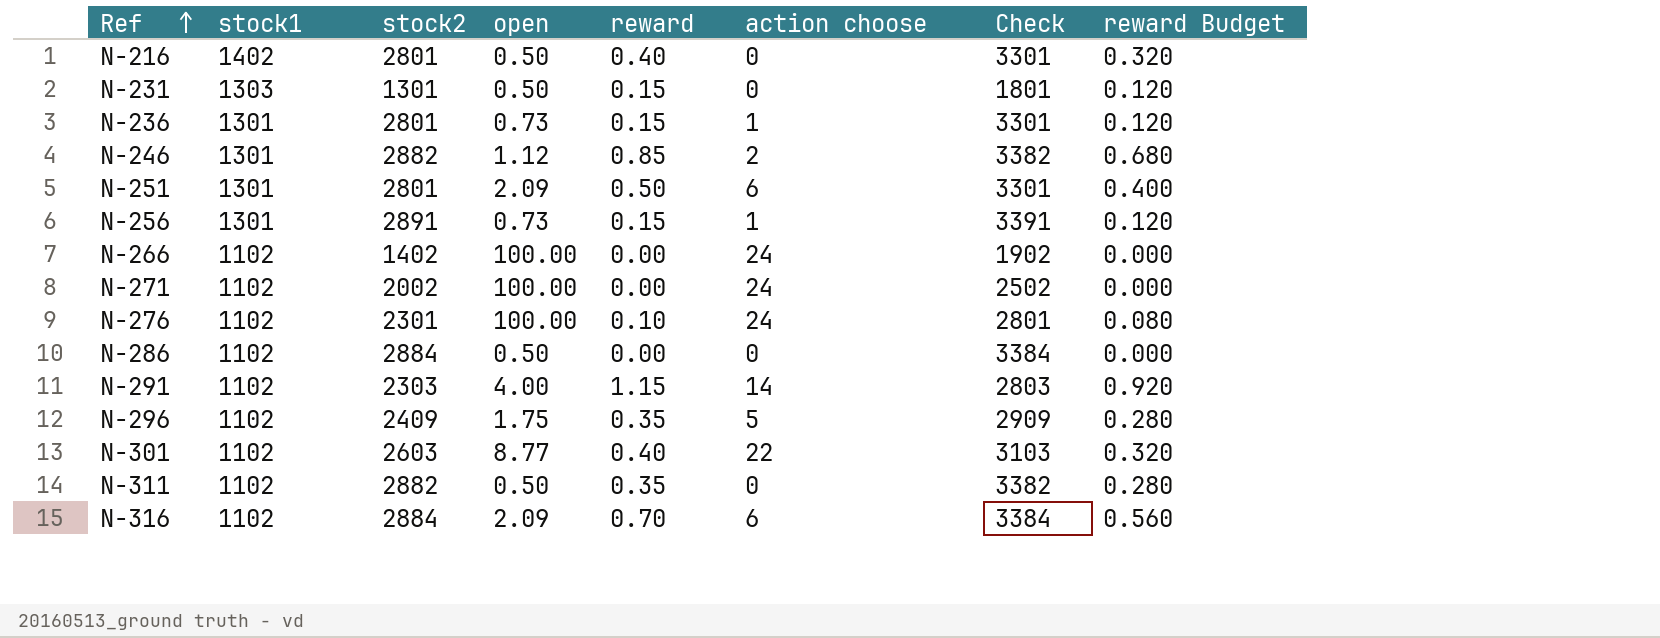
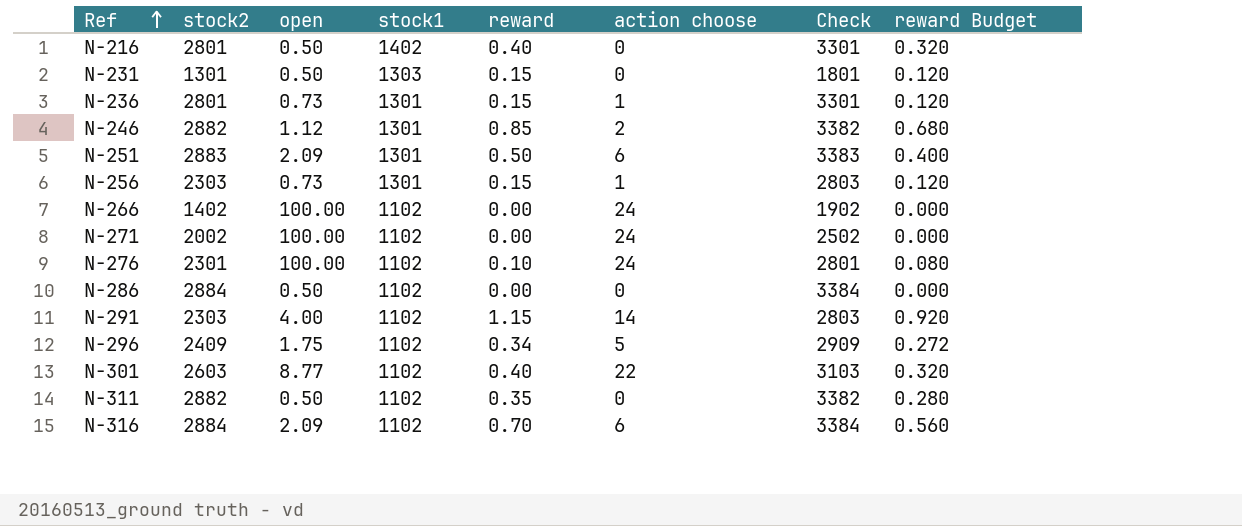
column stock1 | position: 2 -> 4
N-251 | stock2: 2801 -> 2883
N-251 | Check: 3301 -> 3383
N-256 | stock2: 2891 -> 2303
N-256 | Check: 3391 -> 2803
N-296 | reward: 0.35 -> 0.34
N-296 | reward Budget: 0.280 -> 0.272

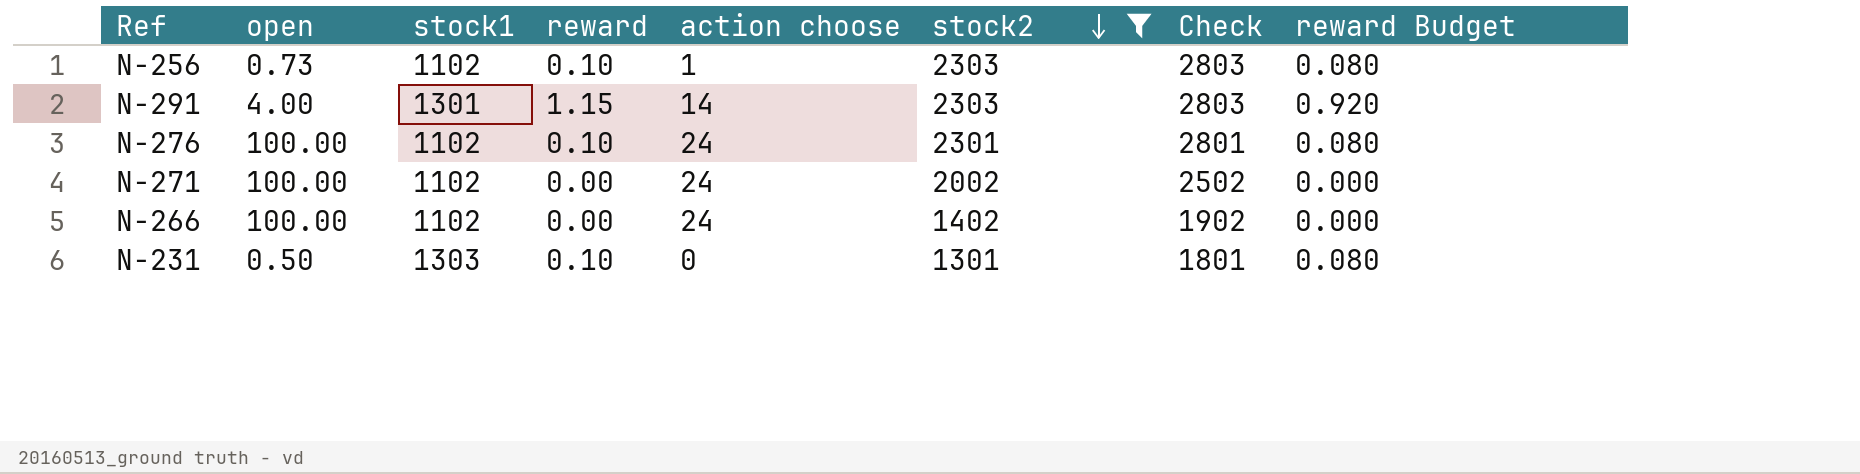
filter: none -> stock2 <= 2303
row order: Ref ascending -> stock2 descending
column stock2 | position: 2 -> 6
N-256 | stock1: 1301 -> 1102
N-256 | reward: 0.15 -> 0.10
N-256 | reward Budget: 0.120 -> 0.080
N-291 | stock1: 1102 -> 1301
N-231 | reward: 0.15 -> 0.10
N-231 | reward Budget: 0.120 -> 0.080

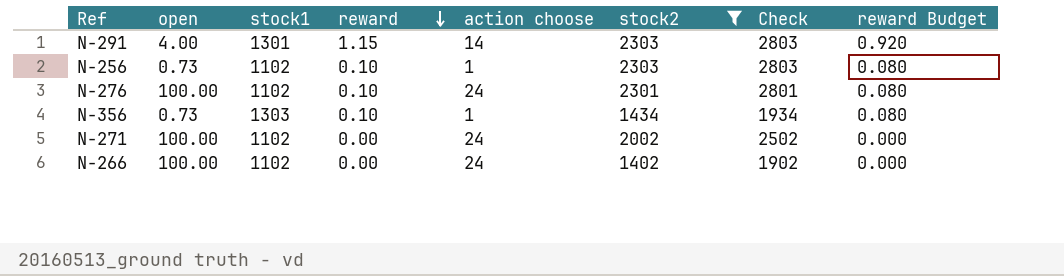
row order: stock2 descending -> reward descending
row N-231: 0.50 | 1303 | 0.10 | 0 | 1301 | 1801 | 0.080 -> none
row N-356: none -> 0.73 | 1303 | 0.10 | 1 | 1434 | 1934 | 0.080

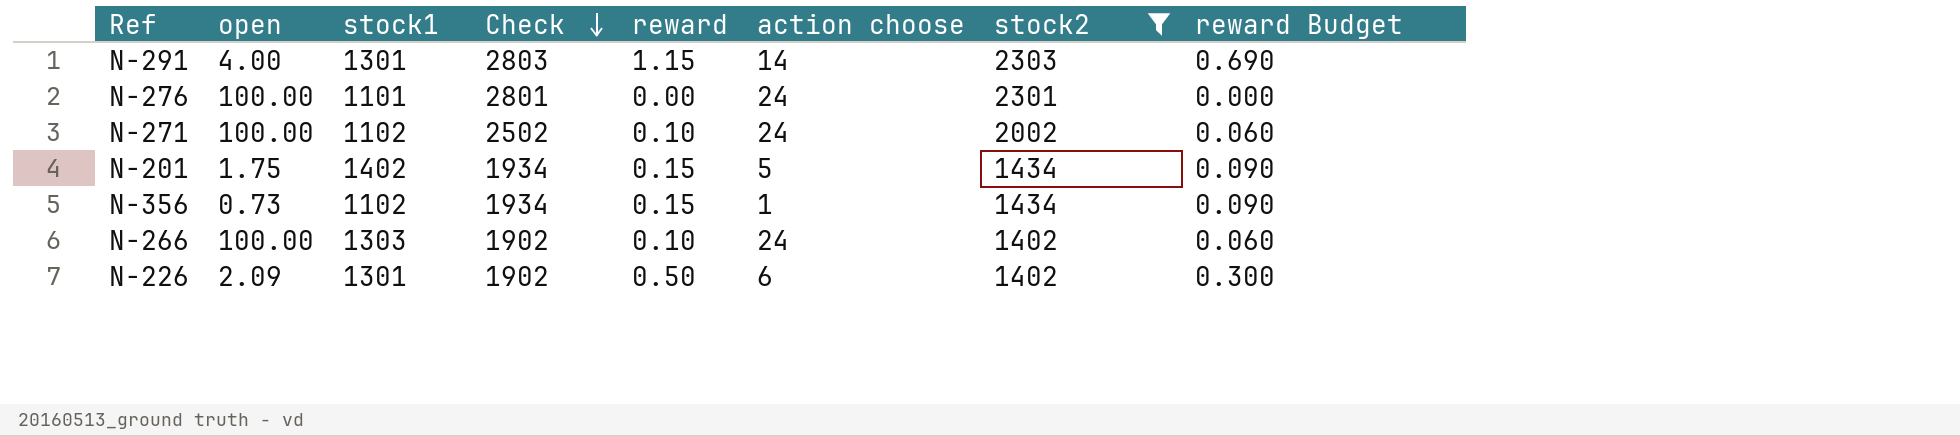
row order: reward descending -> Check descending
column Check | position: 7 -> 4
column reward Budget | formula: [reward] * 0.8 -> [reward] * 0.6
row N-256: 0.73 | 1102 | 0.10 | 1 | 2303 | 2803 | 0.080 -> none
N-276 | stock1: 1102 -> 1101
N-276 | reward: 0.10 -> 0.00
N-271 | reward: 0.00 -> 0.10
row N-201: none -> 1.75 | 1402 | 1934 | 0.15 | 5 | 1434 | 0.090
N-356 | stock1: 1303 -> 1102
N-356 | reward: 0.10 -> 0.15
N-266 | stock1: 1102 -> 1303
N-266 | reward: 0.00 -> 0.10
row N-226: none -> 2.09 | 1301 | 1902 | 0.50 | 6 | 1402 | 0.300

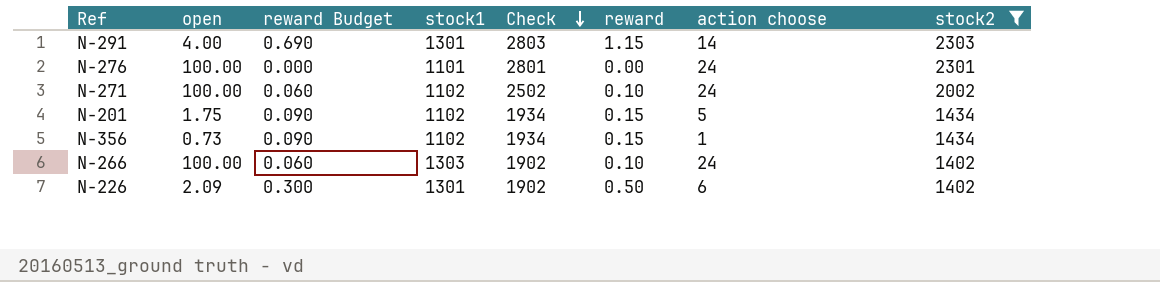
column reward Budget | position: 8 -> 3
N-201 | stock1: 1402 -> 1102

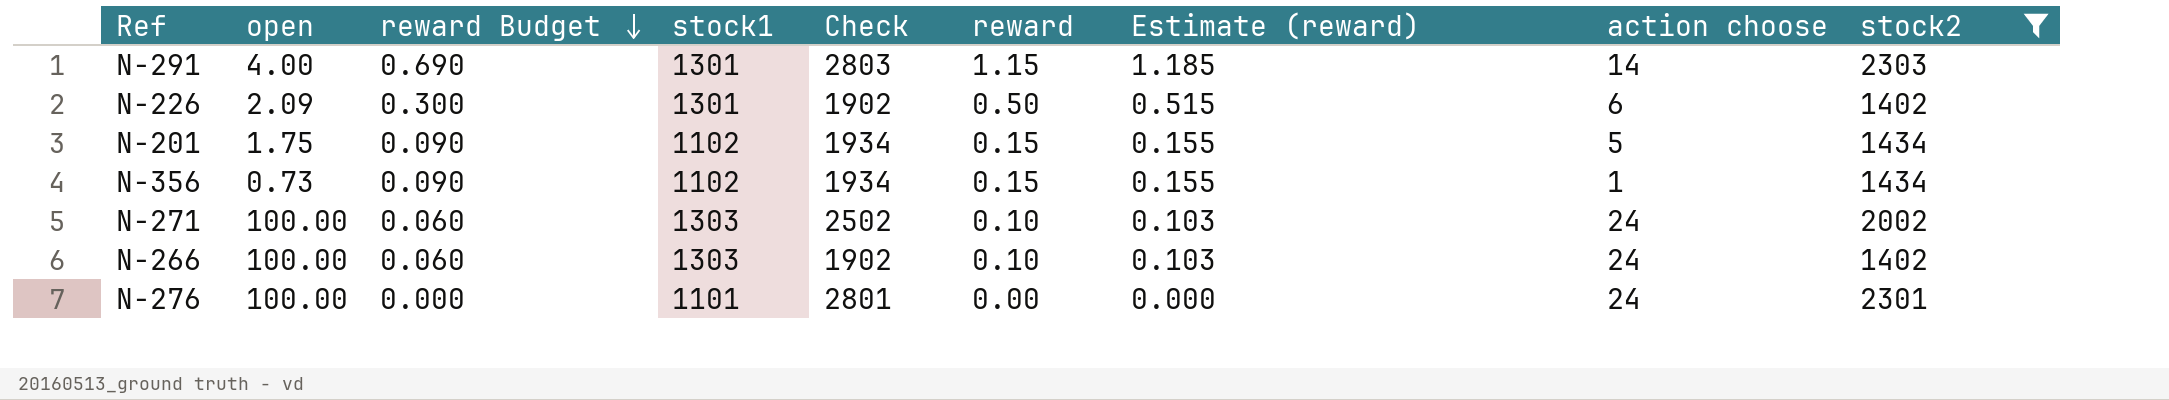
row order: Check descending -> reward Budget descending
column Estimate (reward) | formula: none -> [reward] * 1.03
N-271 | stock1: 1102 -> 1303

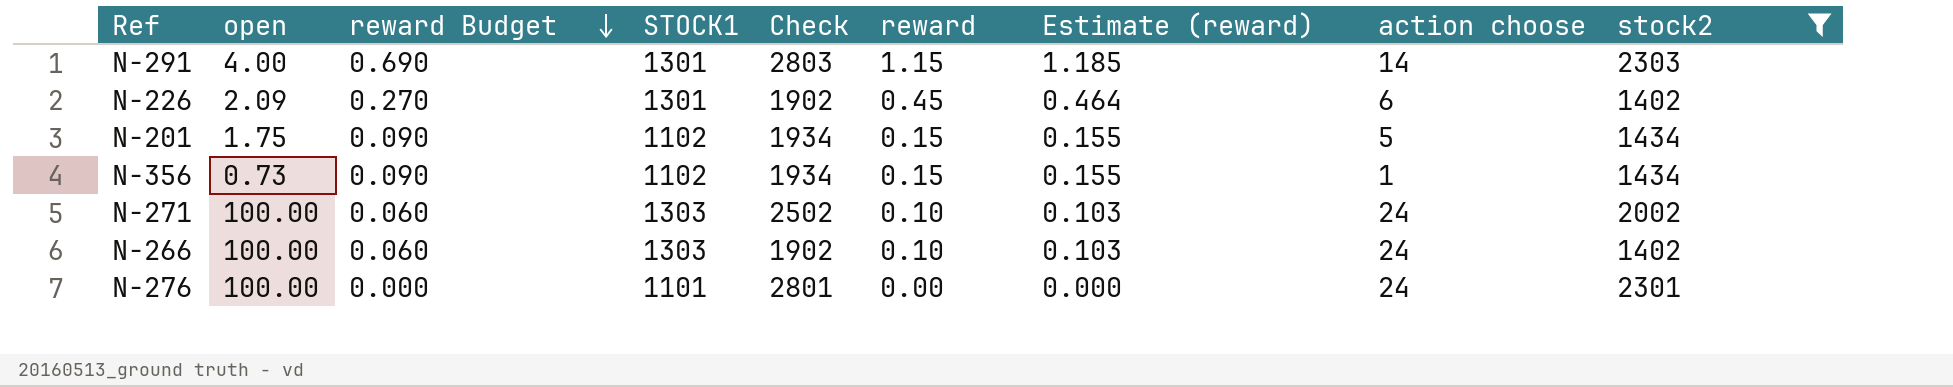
column name: stock1 -> STOCK1
N-226 | reward Budget: 0.300 -> 0.270
N-226 | reward: 0.50 -> 0.45
N-226 | Estimate (reward): 0.515 -> 0.464

